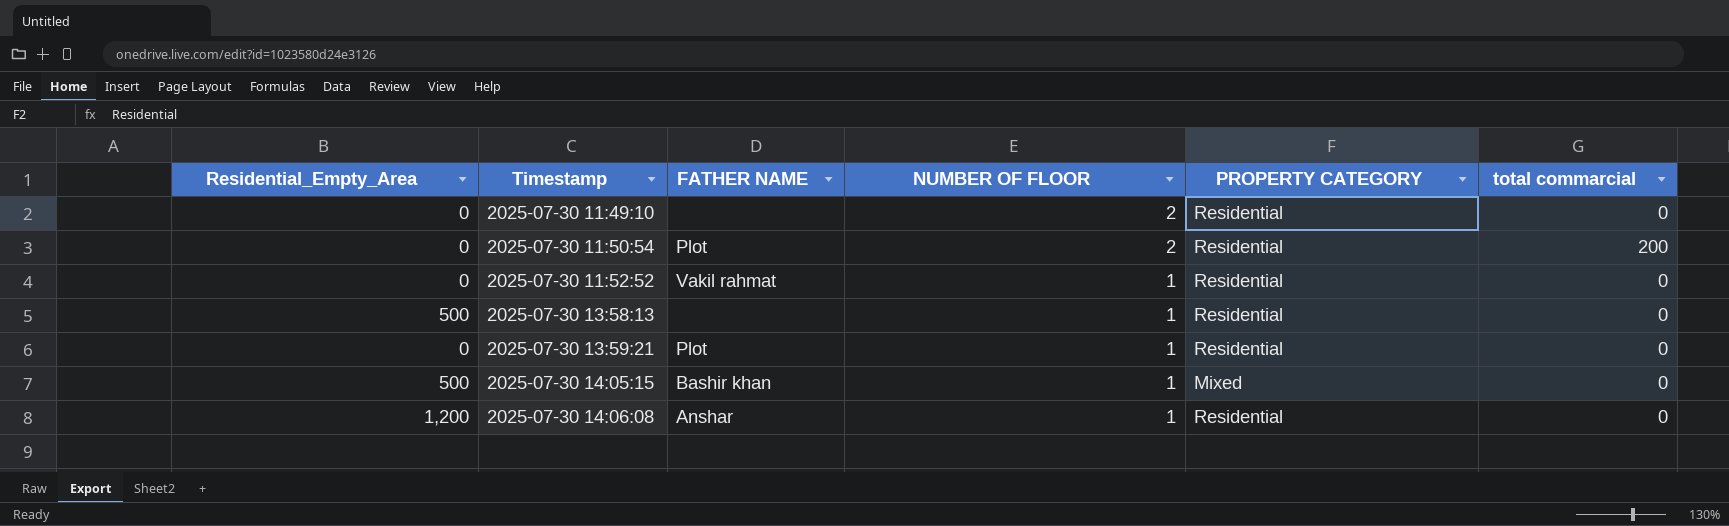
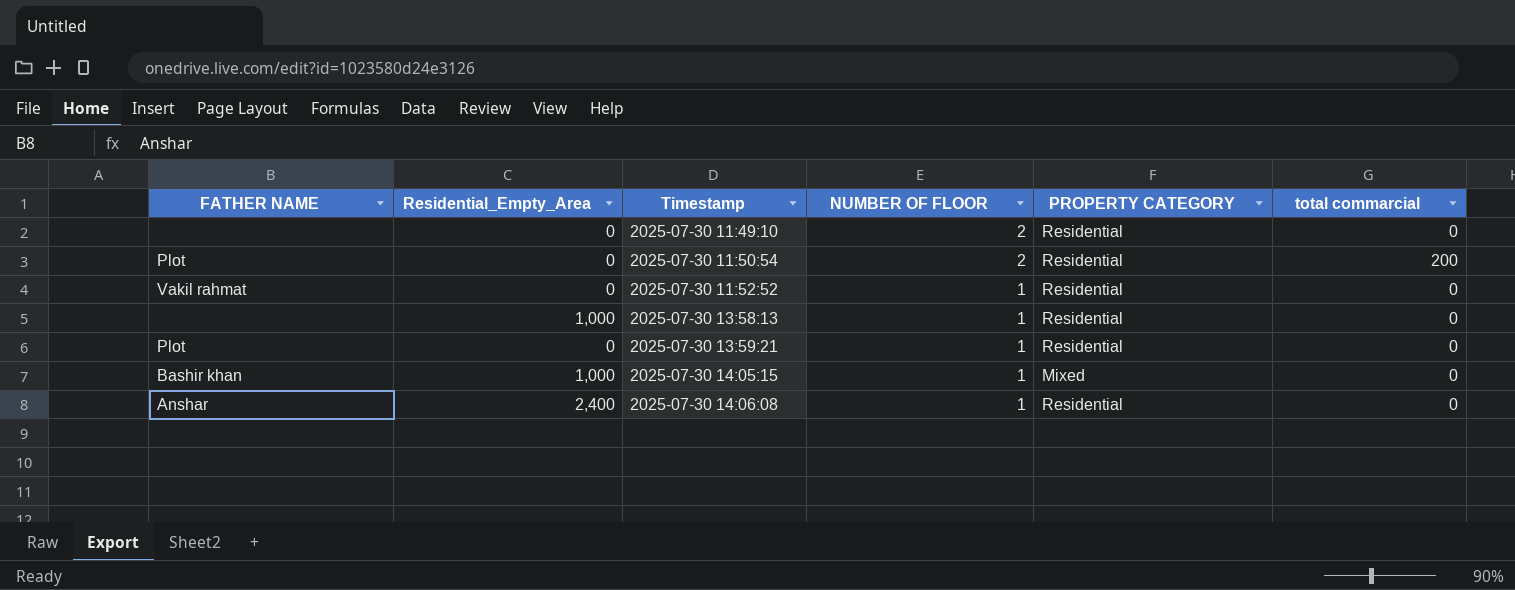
column FATHER NAME | position: 3 -> 1
2025-07-30 13:58:13 | Residential_Empty_Area: 500 -> 1,000
2025-07-30 14:05:15 | Residential_Empty_Area: 500 -> 1,000
2025-07-30 14:06:08 | Residential_Empty_Area: 1,200 -> 2,400

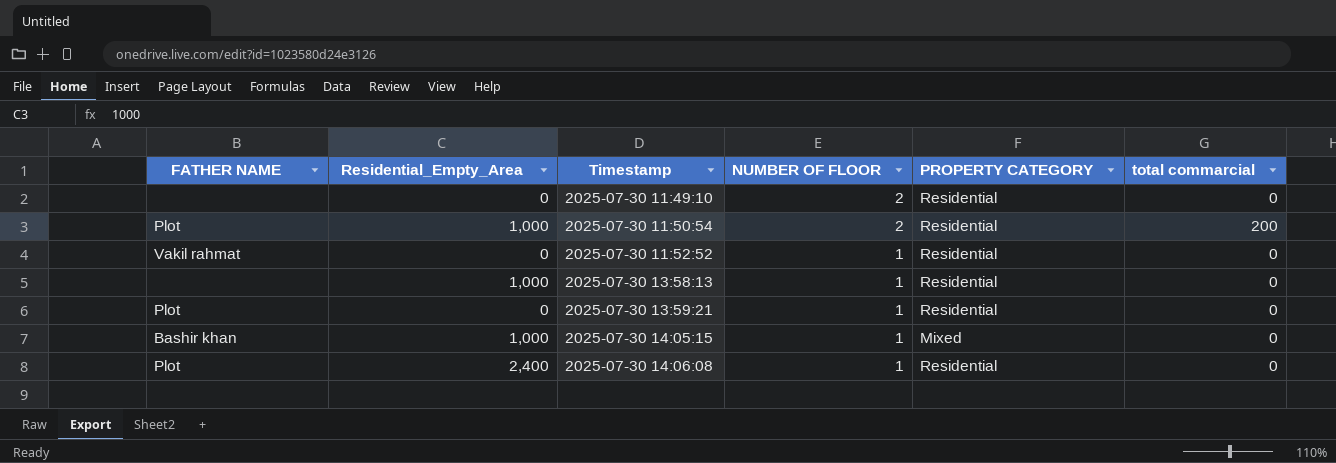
2025-07-30 11:50:54 | Residential_Empty_Area: 0 -> 1,000
2025-07-30 14:06:08 | FATHER NAME: Anshar -> Plot

